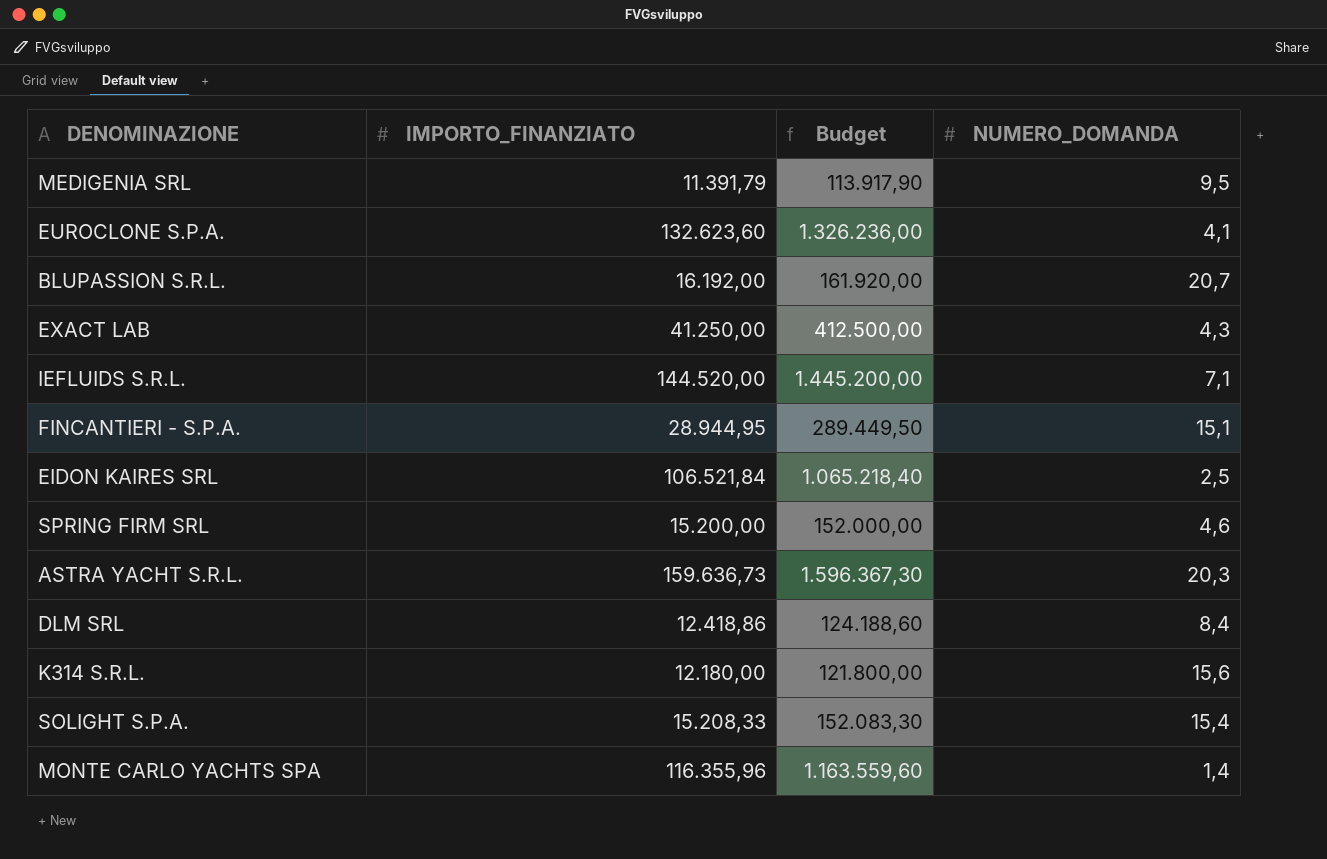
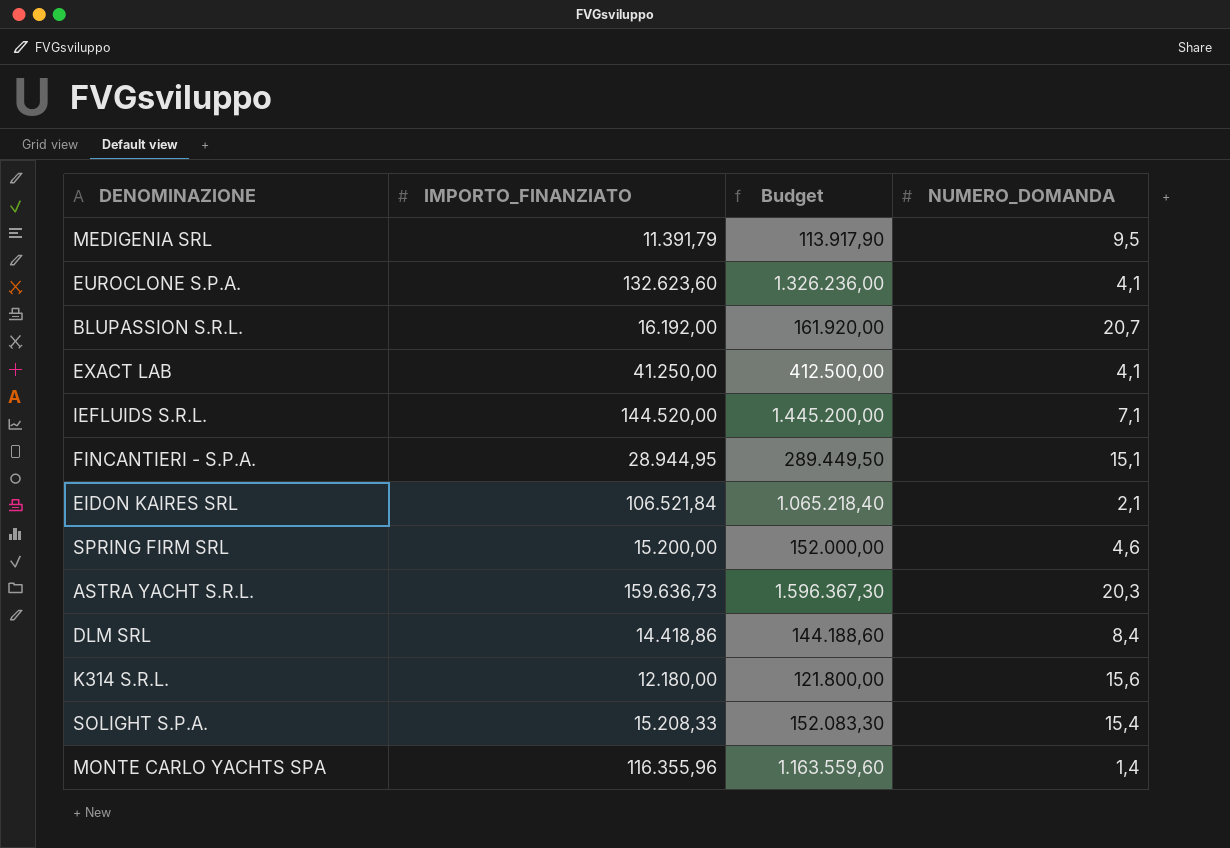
EXACT LAB | NUMERO_DOMANDA: 4,3 -> 4,1
EIDON KAIRES SRL | NUMERO_DOMANDA: 2,5 -> 2,1
DLM SRL | IMPORTO_FINANZIATO: 12.418,86 -> 14.418,86
DLM SRL | Budget: 124.188,60 -> 144.188,60

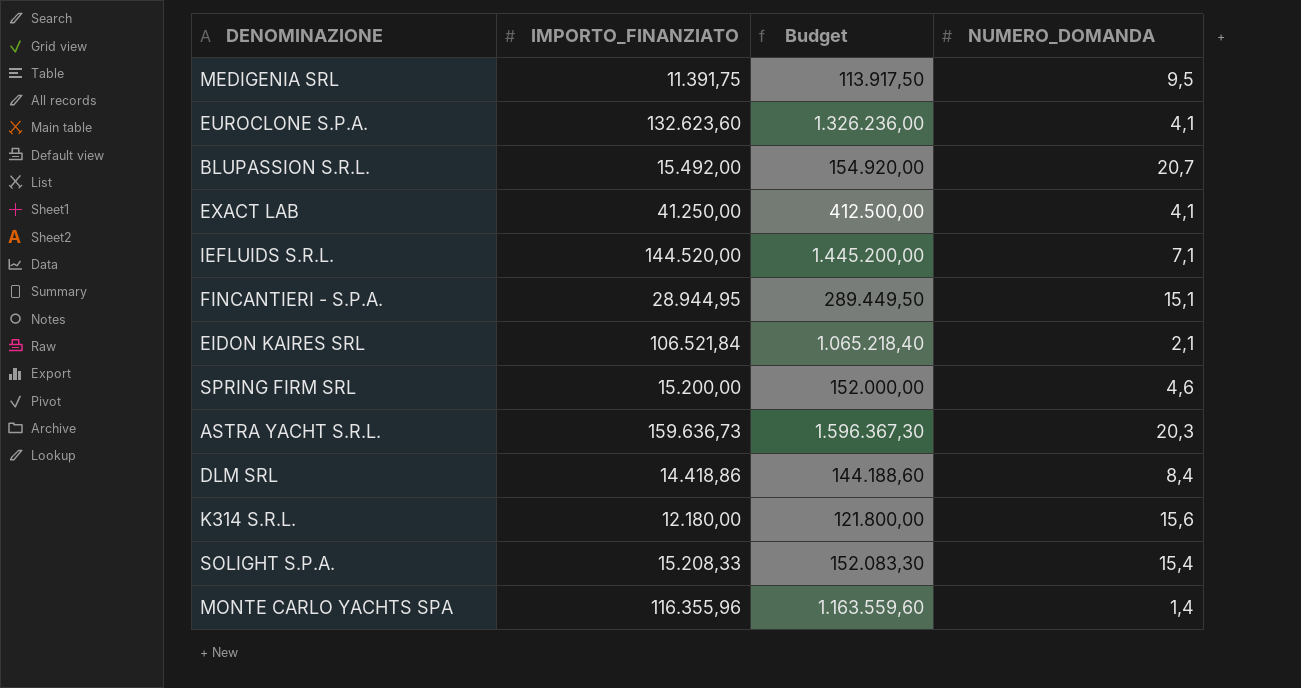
MEDIGENIA SRL | IMPORTO_FINANZIATO: 11.391,79 -> 11.391,75
MEDIGENIA SRL | Budget: 113.917,90 -> 113.917,50
BLUPASSION S.R.L. | IMPORTO_FINANZIATO: 16.192,00 -> 15.492,00
BLUPASSION S.R.L. | Budget: 161.920,00 -> 154.920,00

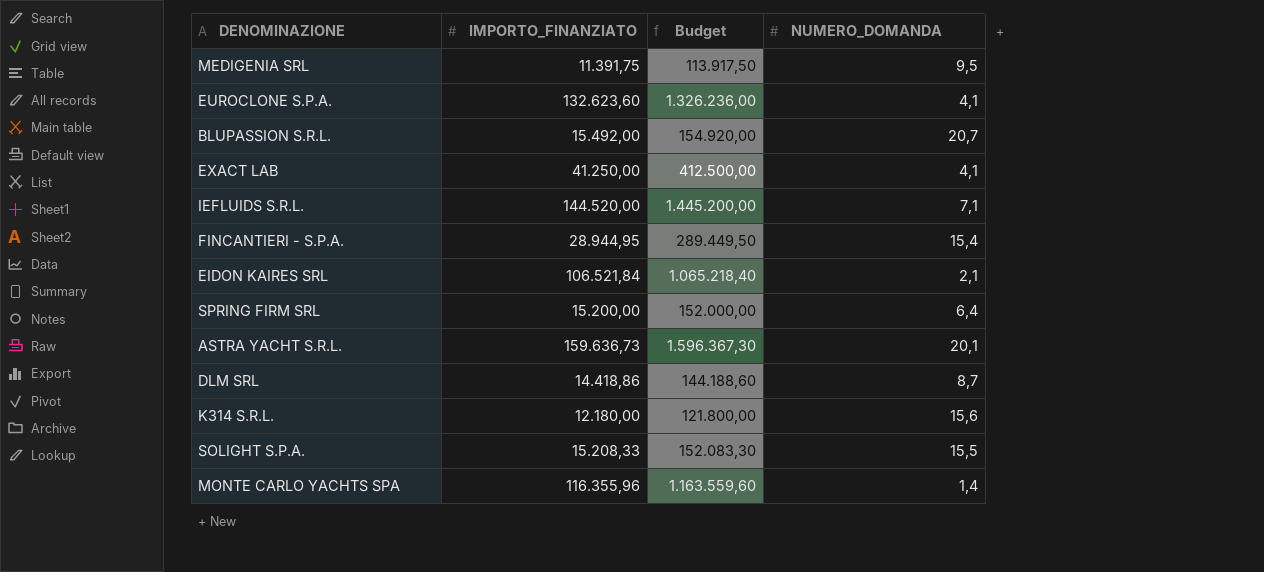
FINCANTIERI - S.P.A. | NUMERO_DOMANDA: 15,1 -> 15,4
SPRING FIRM SRL | NUMERO_DOMANDA: 4,6 -> 6,4
ASTRA YACHT S.R.L. | NUMERO_DOMANDA: 20,3 -> 20,1
DLM SRL | NUMERO_DOMANDA: 8,4 -> 8,7
SOLIGHT S.P.A. | NUMERO_DOMANDA: 15,4 -> 15,5

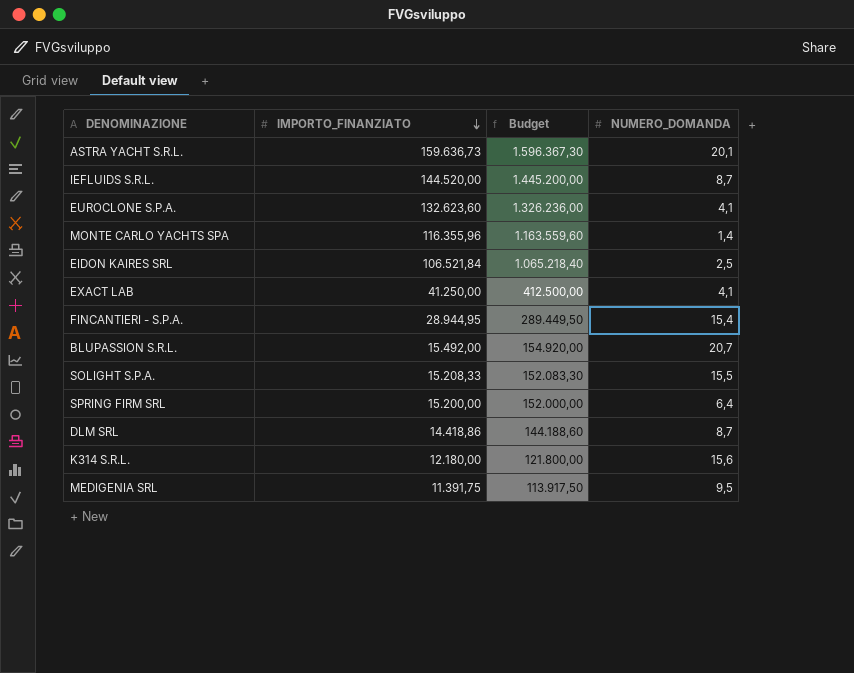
row order: none -> IMPORTO_FINANZIATO descending
IEFLUIDS S.R.L. | NUMERO_DOMANDA: 7,1 -> 8,7
EIDON KAIRES SRL | NUMERO_DOMANDA: 2,1 -> 2,5

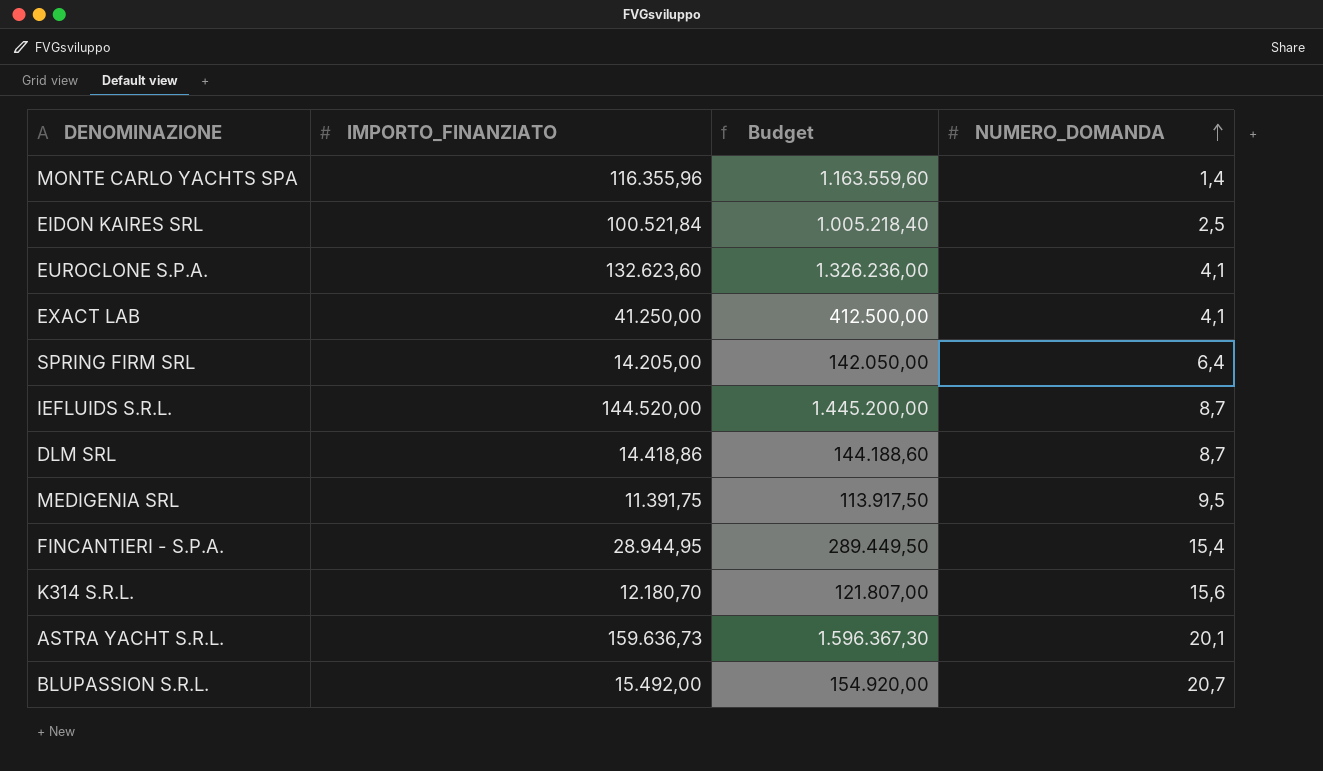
row order: IMPORTO_FINANZIATO descending -> NUMERO_DOMANDA ascending
row SOLIGHT S.P.A.: 15.208,33 | 152.083,30 | 15,5 -> none
EIDON KAIRES SRL | IMPORTO_FINANZIATO: 106.521,84 -> 100.521,84
EIDON KAIRES SRL | Budget: 1.065.218,40 -> 1.005.218,40
SPRING FIRM SRL | IMPORTO_FINANZIATO: 15.200,00 -> 14.205,00
SPRING FIRM SRL | Budget: 152.000,00 -> 142.050,00
K314 S.R.L. | IMPORTO_FINANZIATO: 12.180,00 -> 12.180,70
K314 S.R.L. | Budget: 121.800,00 -> 121.807,00

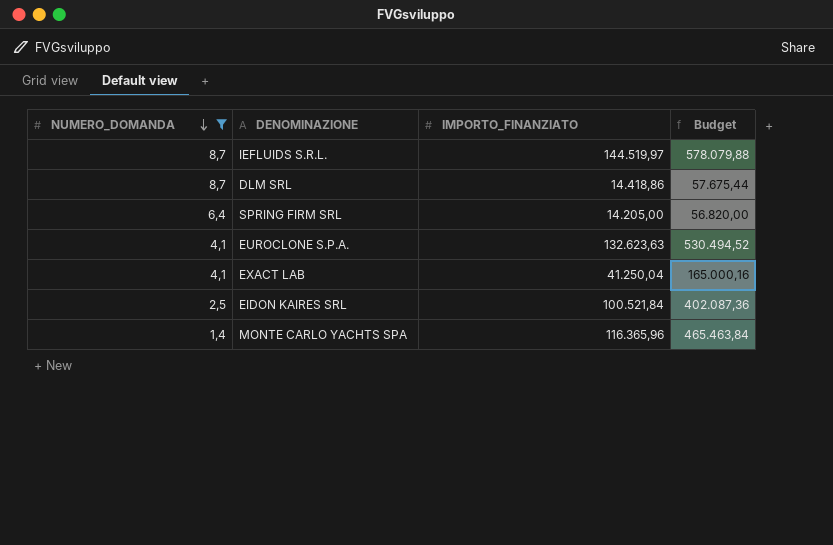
filter: none -> NUMERO_DOMANDA <= 8,7
row order: NUMERO_DOMANDA ascending -> NUMERO_DOMANDA descending
column NUMERO_DOMANDA | position: 4 -> 1
column Budget | formula: [IMPORTO_FINANZIATO] * 10 -> [IMPORTO_FINANZIATO] * 4
IEFLUIDS S.R.L. | IMPORTO_FINANZIATO: 144.520,00 -> 144.519,97
EUROCLONE S.P.A. | IMPORTO_FINANZIATO: 132.623,60 -> 132.623,63
EXACT LAB | IMPORTO_FINANZIATO: 41.250,00 -> 41.250,04
MONTE CARLO YACHTS SPA | IMPORTO_FINANZIATO: 116.355,96 -> 116.365,96

